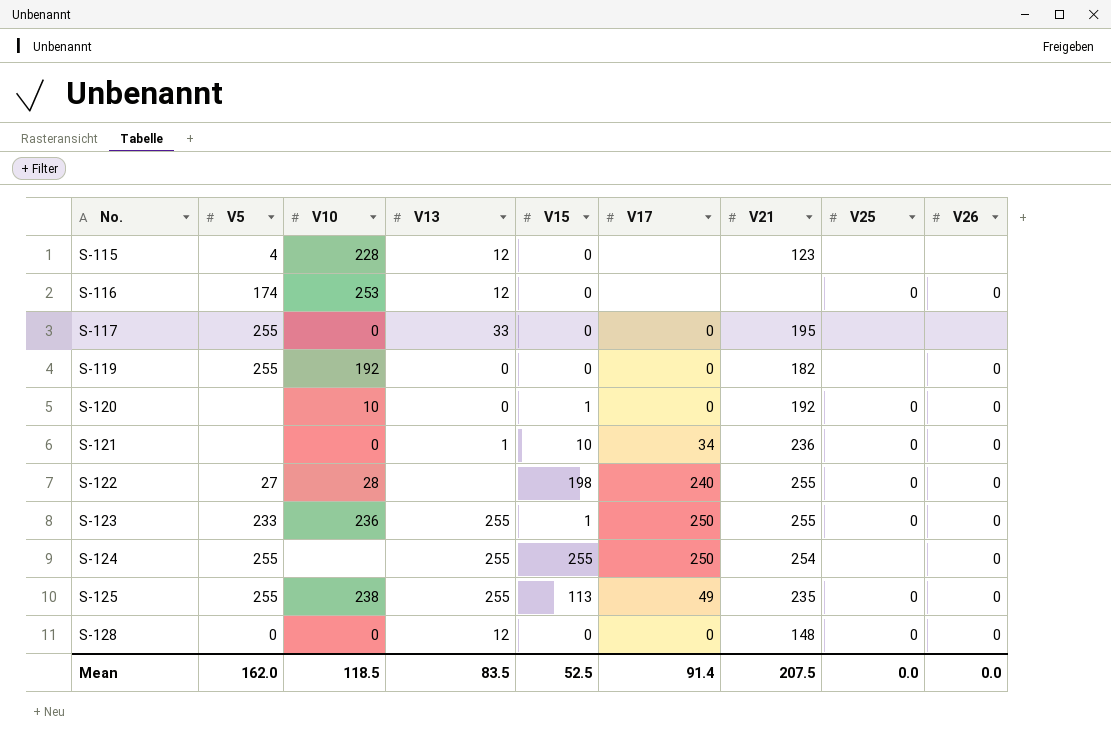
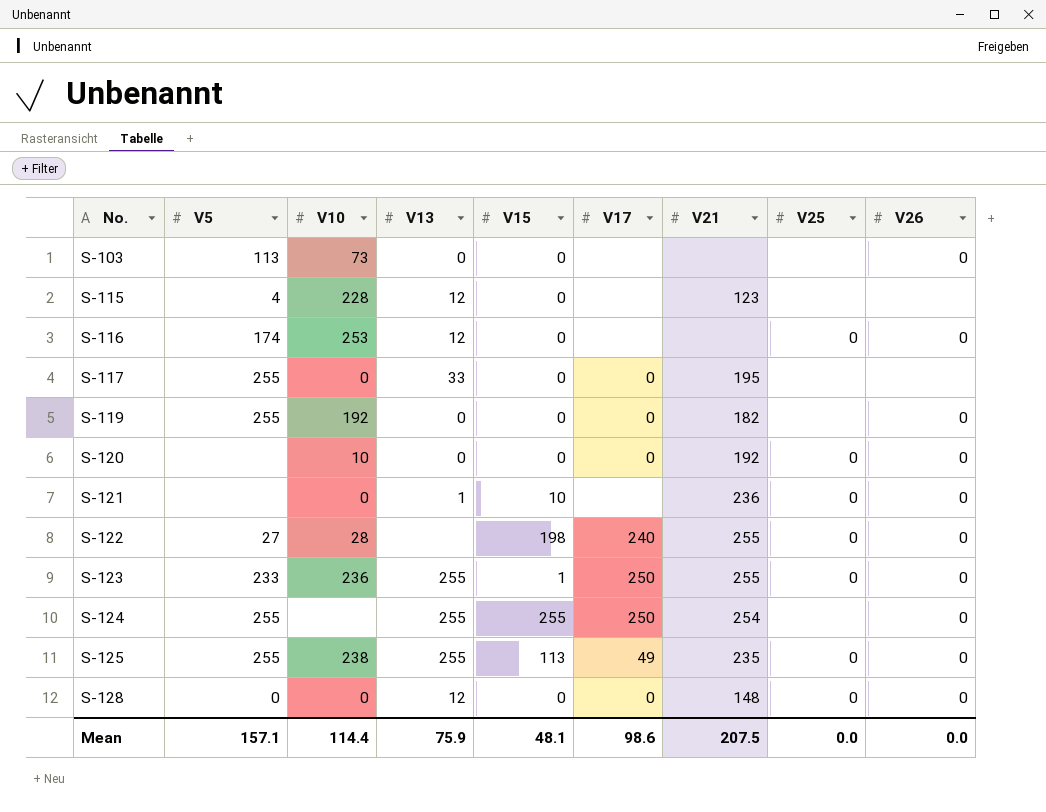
row S-103: none -> 113 | 73 | 0 | 0 | none | none | none | 0
S-120 | V15: 1 -> 0
S-121 | V17: 34 -> none
Mean | V5: 162.0 -> 157.1
Mean | V10: 118.5 -> 114.4
Mean | V13: 83.5 -> 75.9
Mean | V15: 52.5 -> 48.1
Mean | V17: 91.4 -> 98.6

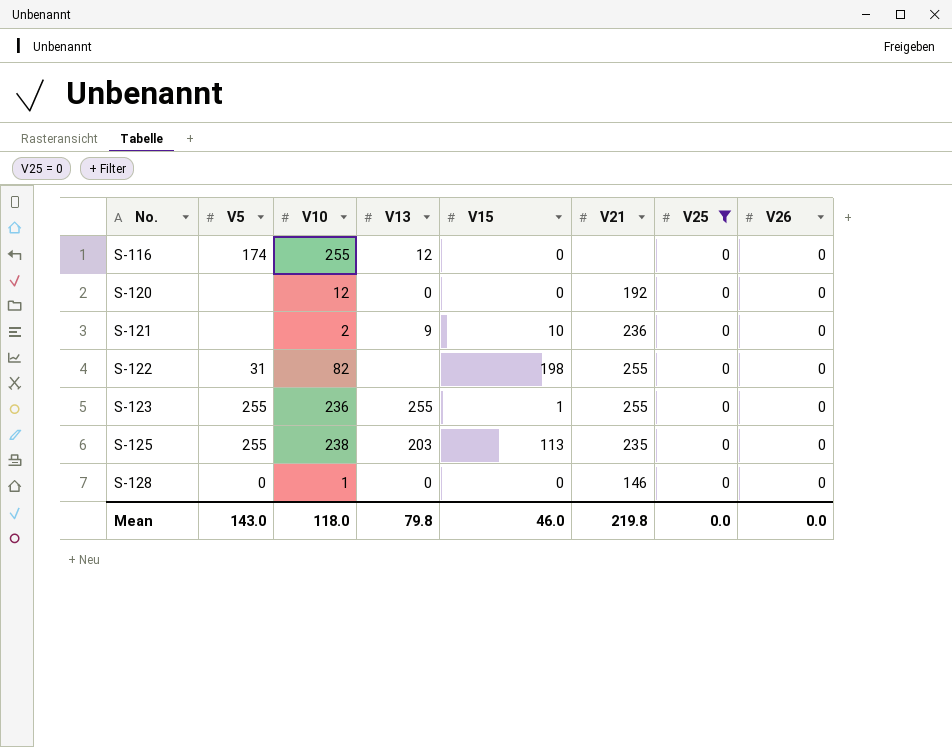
filter: none -> V25 = 0
column V17 | position: 6 -> none
S-116 | V10: 253 -> 255
S-120 | V10: 10 -> 12
S-121 | V10: 0 -> 2
S-121 | V13: 1 -> 9
S-122 | V5: 27 -> 31
S-122 | V10: 28 -> 82
S-123 | V5: 233 -> 255
S-125 | V13: 255 -> 203
S-128 | V10: 0 -> 1
S-128 | V13: 12 -> 0
S-128 | V21: 148 -> 146
Mean | V5: 157.1 -> 143.0
Mean | V10: 114.4 -> 118.0
Mean | V13: 75.9 -> 79.8
Mean | V15: 48.1 -> 46.0
Mean | V21: 207.5 -> 219.8

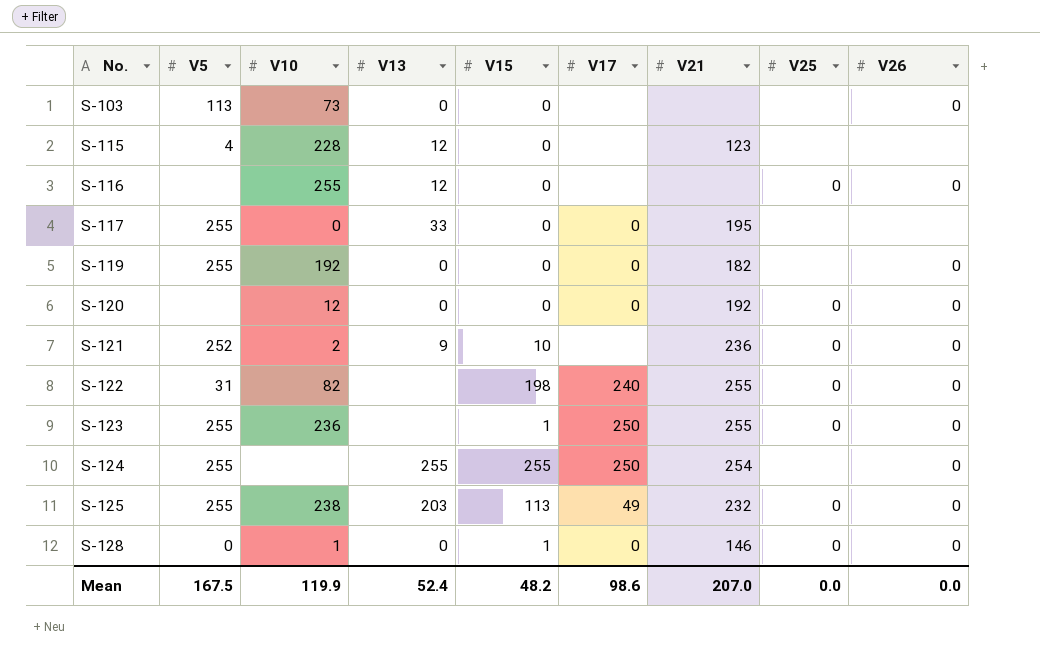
filter: V25 = 0 -> none
column V17 | position: none -> 6
S-116 | V5: 174 -> none
S-121 | V5: none -> 252
S-123 | V13: 255 -> none
S-125 | V21: 235 -> 232
S-128 | V15: 0 -> 1
Mean | V5: 143.0 -> 167.5
Mean | V10: 118.0 -> 119.9
Mean | V13: 79.8 -> 52.4
Mean | V15: 46.0 -> 48.2
Mean | V21: 219.8 -> 207.0

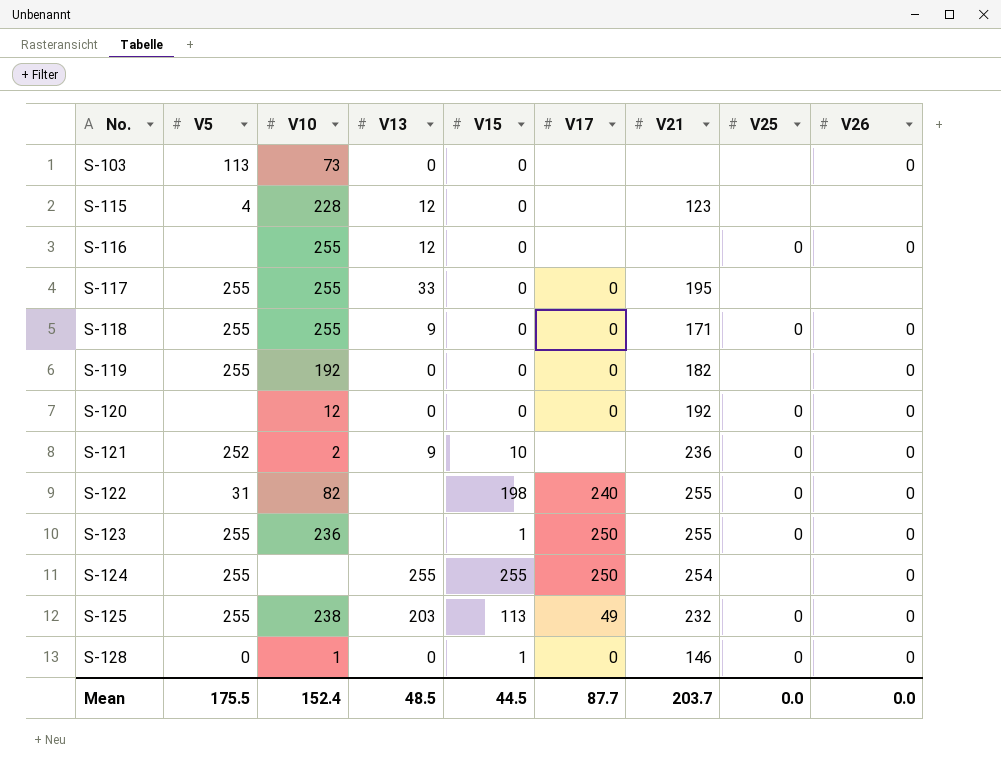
S-117 | V10: 0 -> 255
row S-118: none -> 255 | 255 | 9 | 0 | 0 | 171 | 0 | 0
Mean | V5: 167.5 -> 175.5
Mean | V10: 119.9 -> 152.4
Mean | V13: 52.4 -> 48.5
Mean | V15: 48.2 -> 44.5
Mean | V17: 98.6 -> 87.7
Mean | V21: 207.0 -> 203.7

